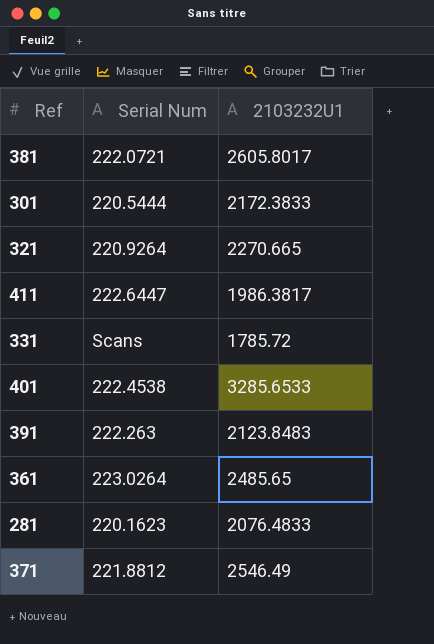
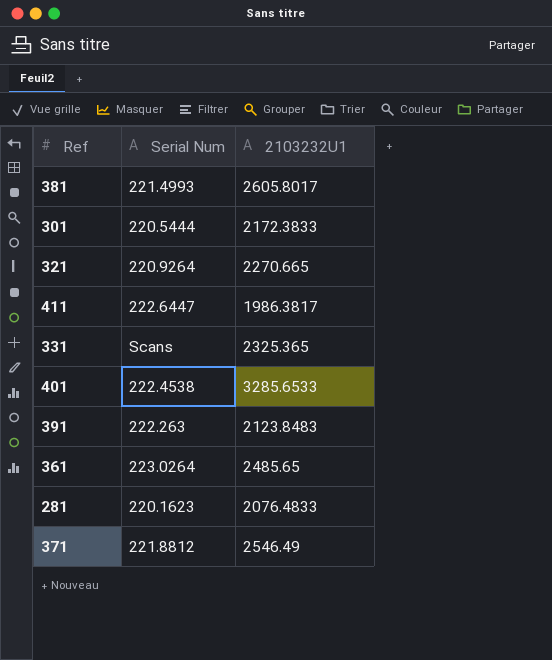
381 | Serial Num: 222.0721 -> 221.4993
331 | 2103232U1: 1785.72 -> 2325.365

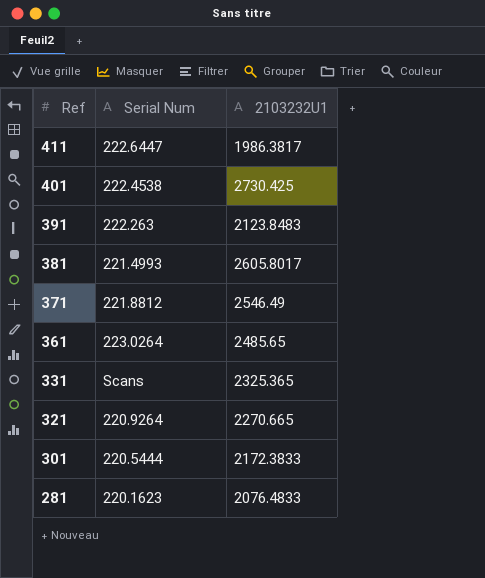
row order: none -> Ref descending
401 | 2103232U1: 3285.6533 -> 2730.425

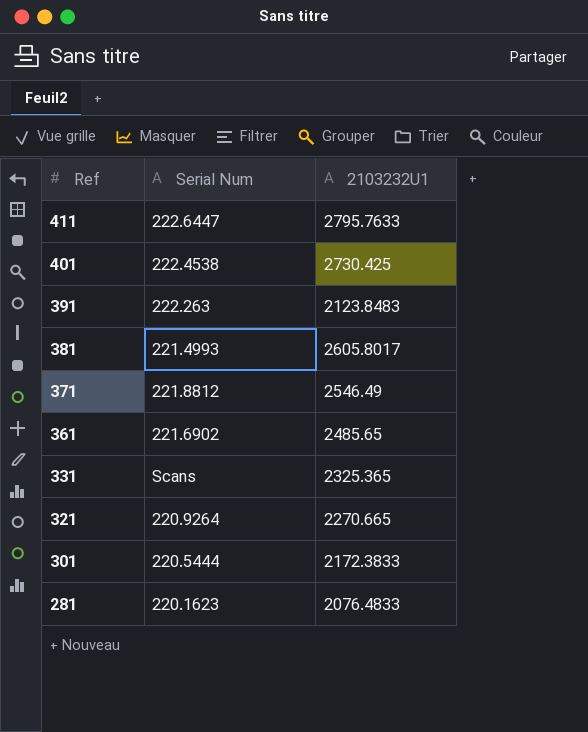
411 | 2103232U1: 1986.3817 -> 2795.7633
361 | Serial Num: 223.0264 -> 221.6902

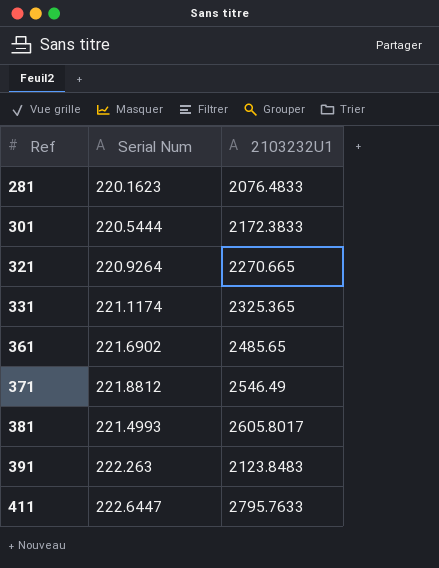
row order: Ref descending -> Ref ascending
row 401: 222.4538 | 2730.425 -> none
331 | Serial Num: Scans -> 221.1174

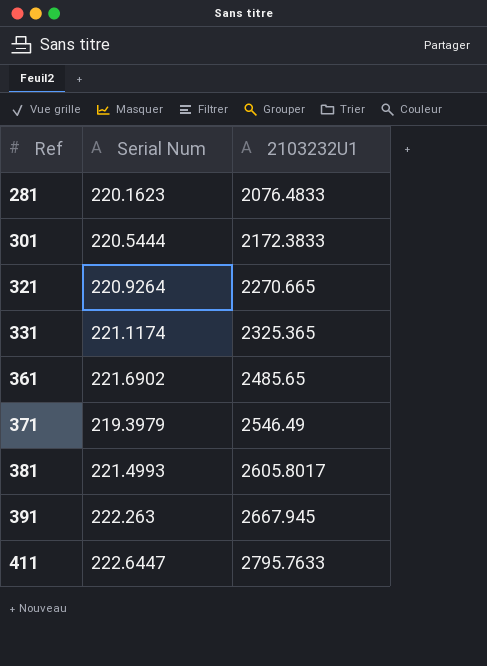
371 | Serial Num: 221.8812 -> 219.3979
391 | 2103232U1: 2123.8483 -> 2667.945

